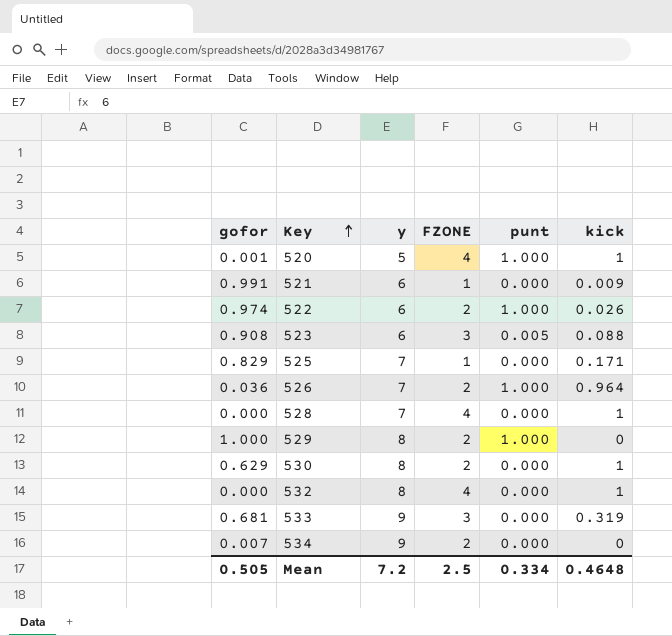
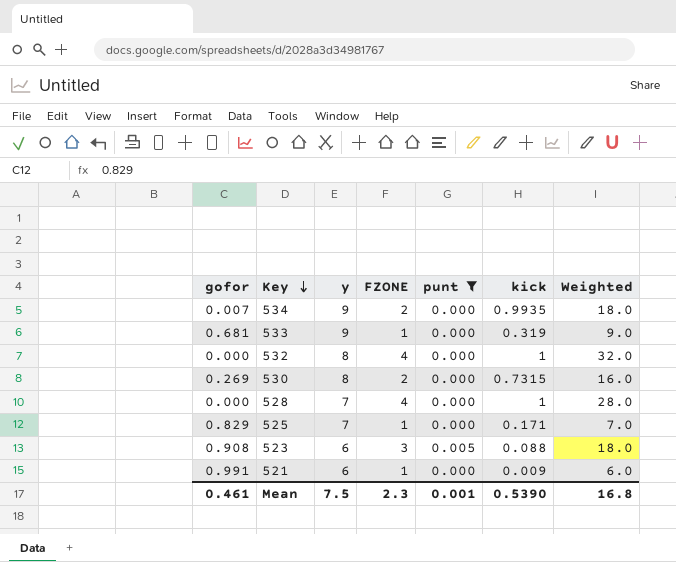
filter: none -> punt != 1.000
row order: Key ascending -> Key descending
column Weighted | formula: none -> [y] * [FZONE]
534 | kick: 0 -> 0.9935
533 | FZONE: 3 -> 1
530 | gofor: 0.629 -> 0.269
530 | kick: 1 -> 0.7315
Mean | gofor: 0.505 -> 0.461
Mean | y: 7.2 -> 7.5
Mean | FZONE: 2.5 -> 2.3
Mean | punt: 0.334 -> 0.001
Mean | kick: 0.4648 -> 0.5390

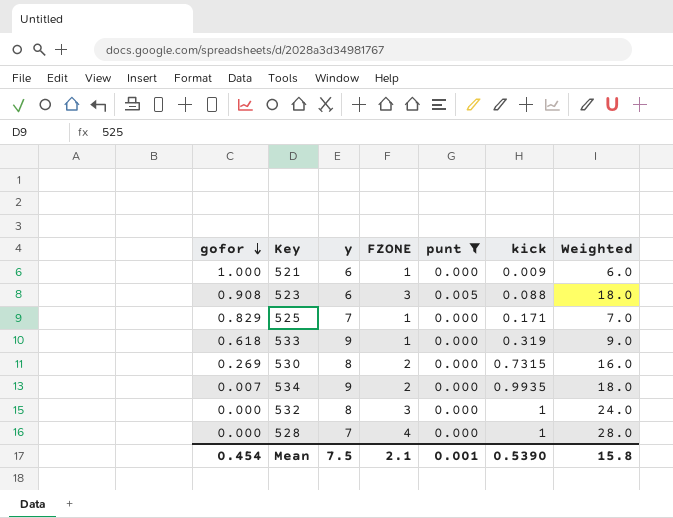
row order: Key descending -> gofor descending
521 | gofor: 0.991 -> 1.000
533 | gofor: 0.681 -> 0.618
532 | FZONE: 4 -> 3
532 | Weighted: 32.0 -> 24.0
Mean | gofor: 0.461 -> 0.454
Mean | FZONE: 2.3 -> 2.1
Mean | Weighted: 16.8 -> 15.8

